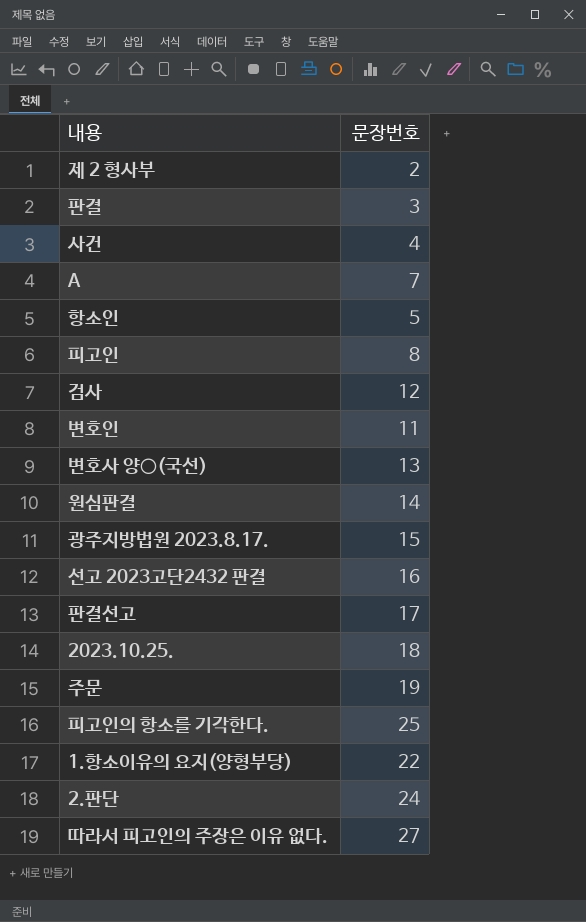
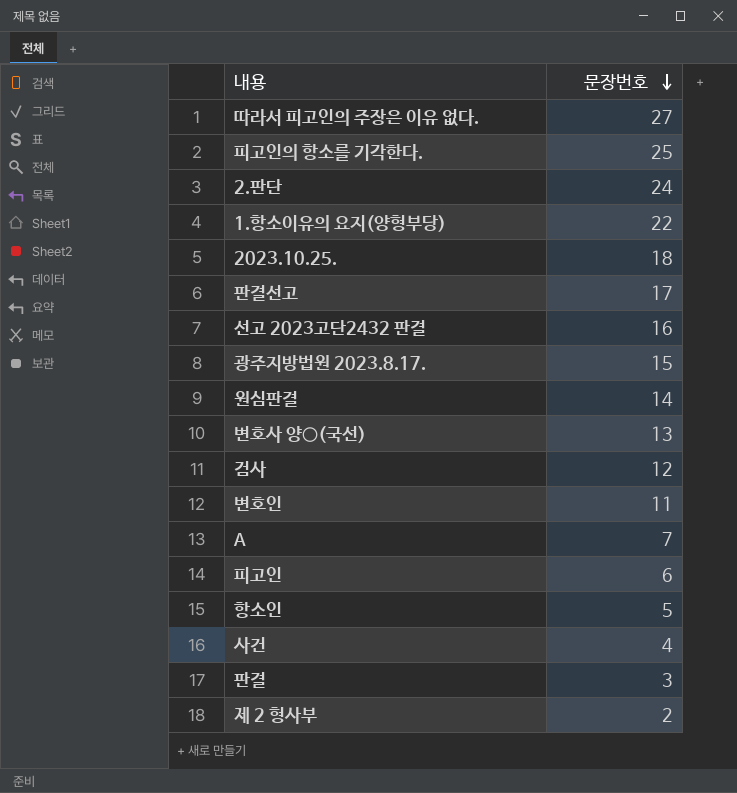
row order: none -> 문장번호 descending
row 주문: 19 -> none
피고인 | 문장번호: 8 -> 6

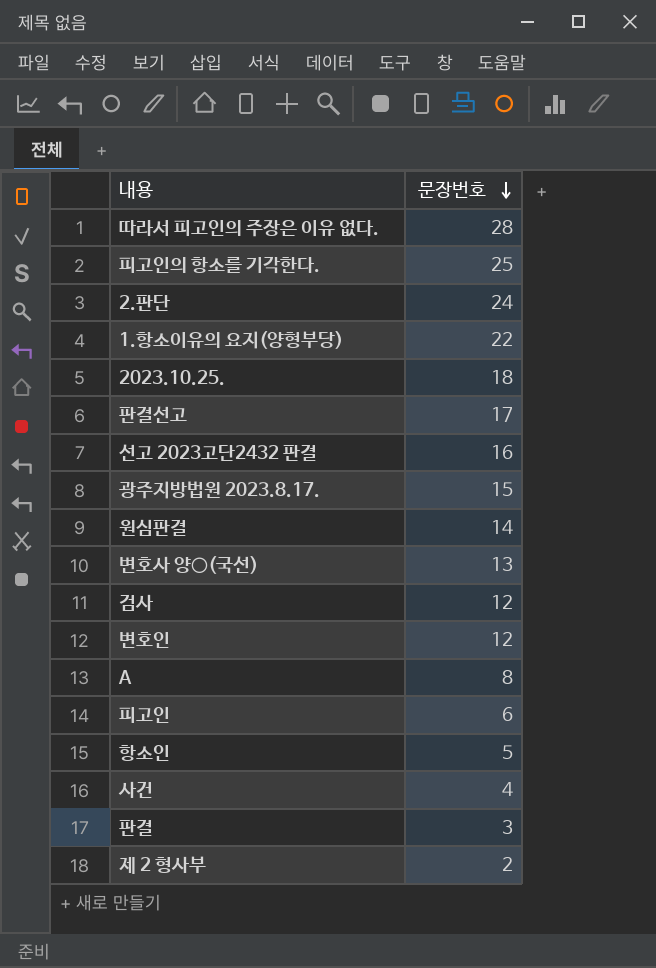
따라서 피고인의 주장은 이유 없다. | 문장번호: 27 -> 28
변호인 | 문장번호: 11 -> 12
A | 문장번호: 7 -> 8

